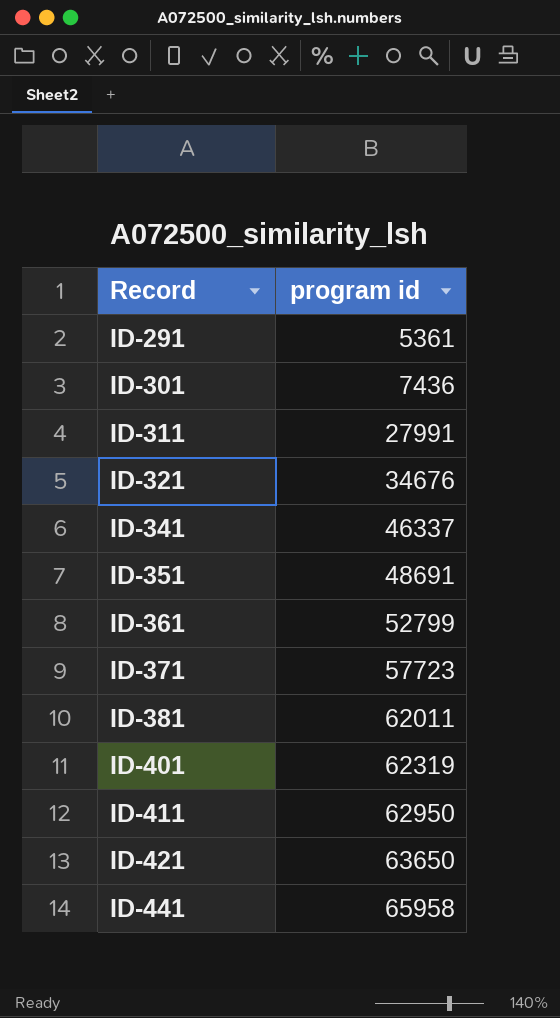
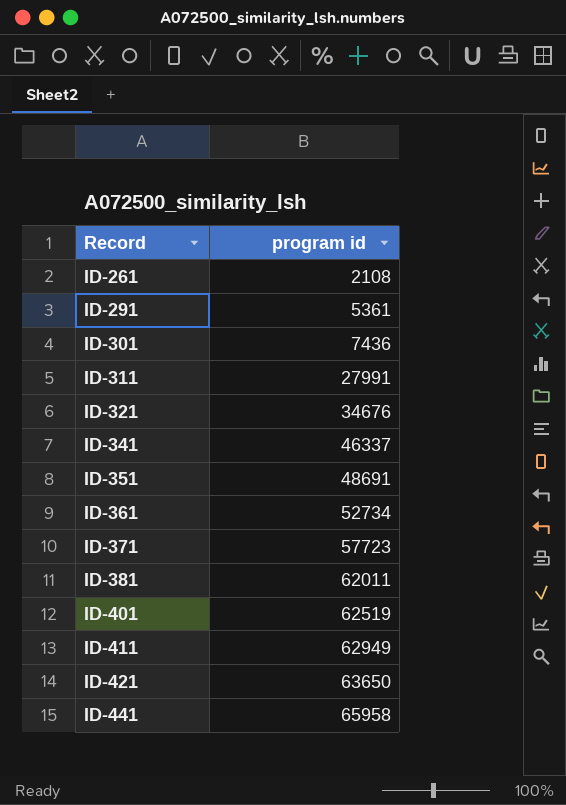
row ID-261: none -> 2108
ID-361 | program id: 52799 -> 52734
ID-401 | program id: 62319 -> 62519
ID-411 | program id: 62950 -> 62949

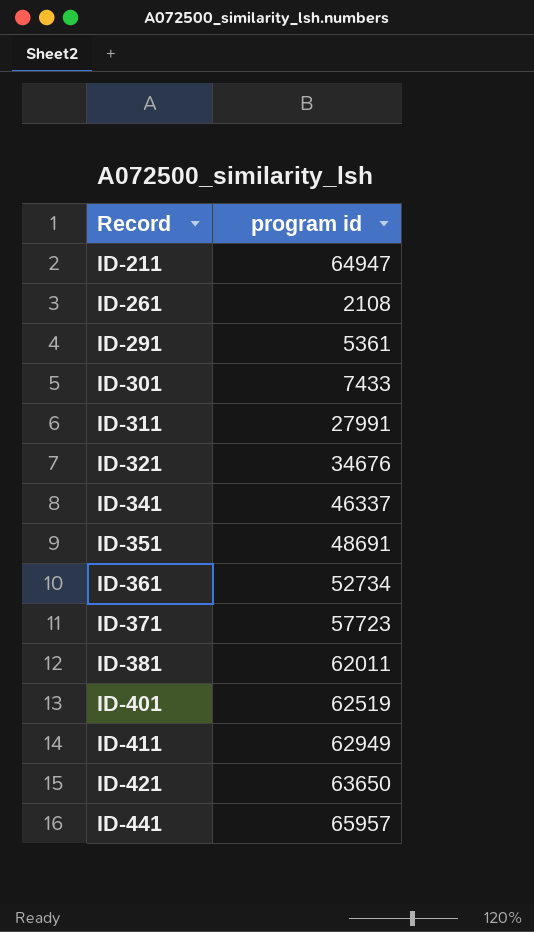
row ID-211: none -> 64947
ID-301 | program id: 7436 -> 7433
ID-441 | program id: 65958 -> 65957

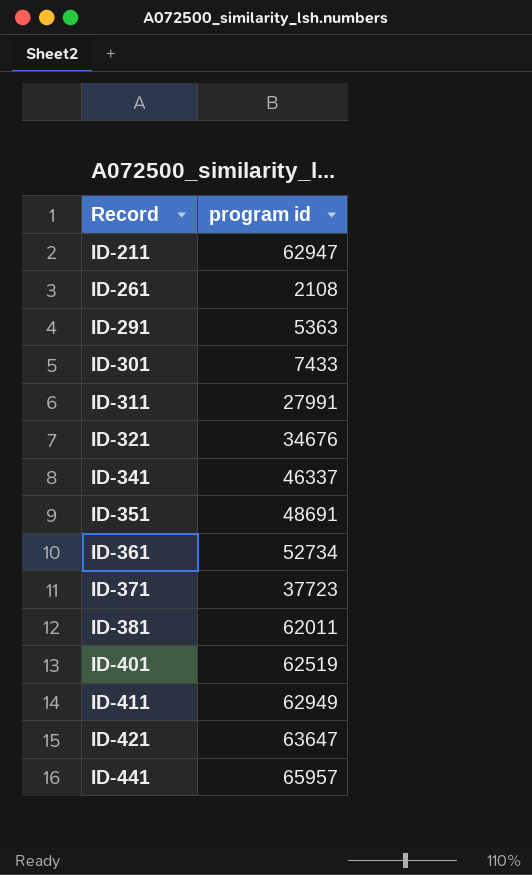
ID-211 | program id: 64947 -> 62947
ID-291 | program id: 5361 -> 5363
ID-371 | program id: 57723 -> 37723
ID-421 | program id: 63650 -> 63647

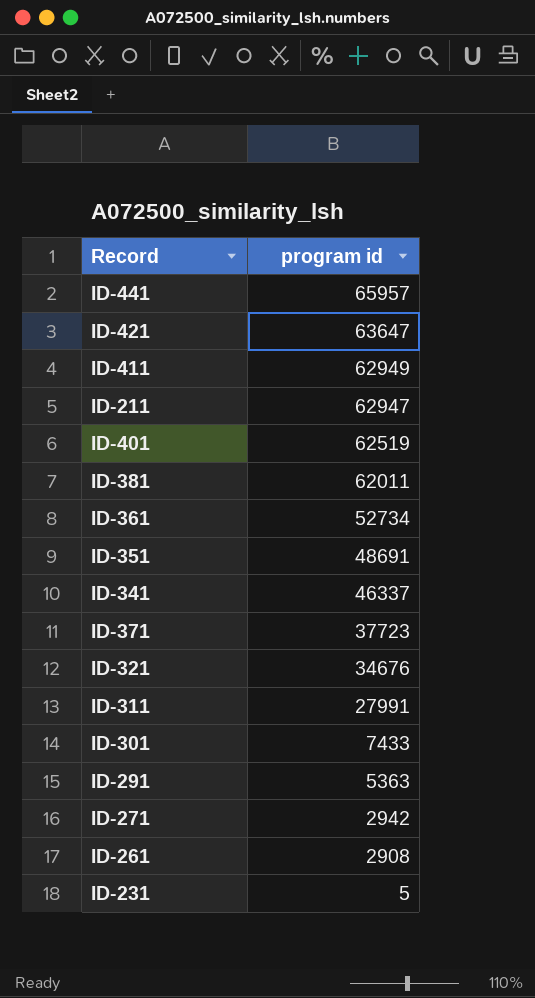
row order: Record ascending -> program id descending
row ID-271: none -> 2942
ID-261 | program id: 2108 -> 2908
row ID-231: none -> 5

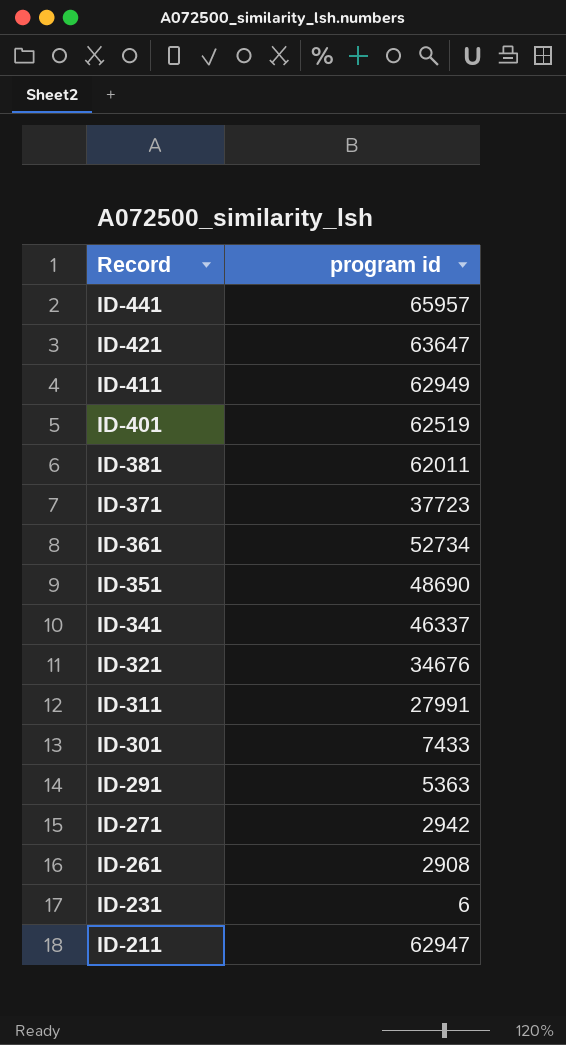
row order: program id descending -> Record descending
ID-351 | program id: 48691 -> 48690
ID-231 | program id: 5 -> 6

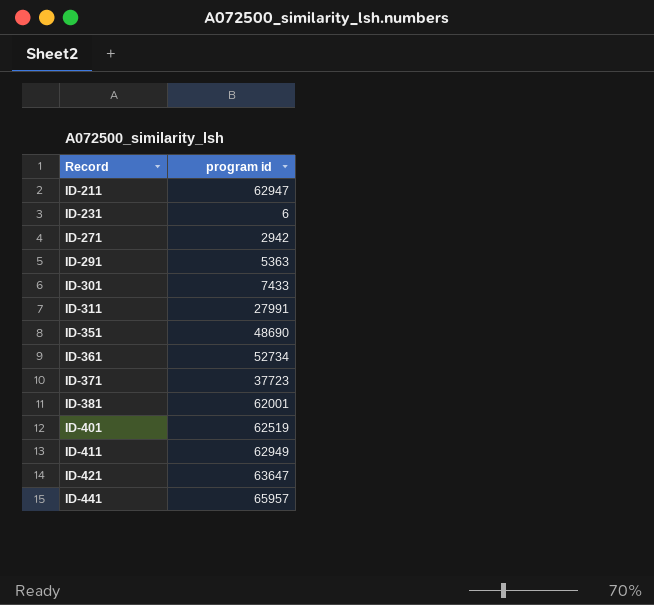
row order: Record descending -> Record ascending
row ID-341: 46337 -> none
row ID-321: 34676 -> none
row ID-261: 2908 -> none
ID-381 | program id: 62011 -> 62001

